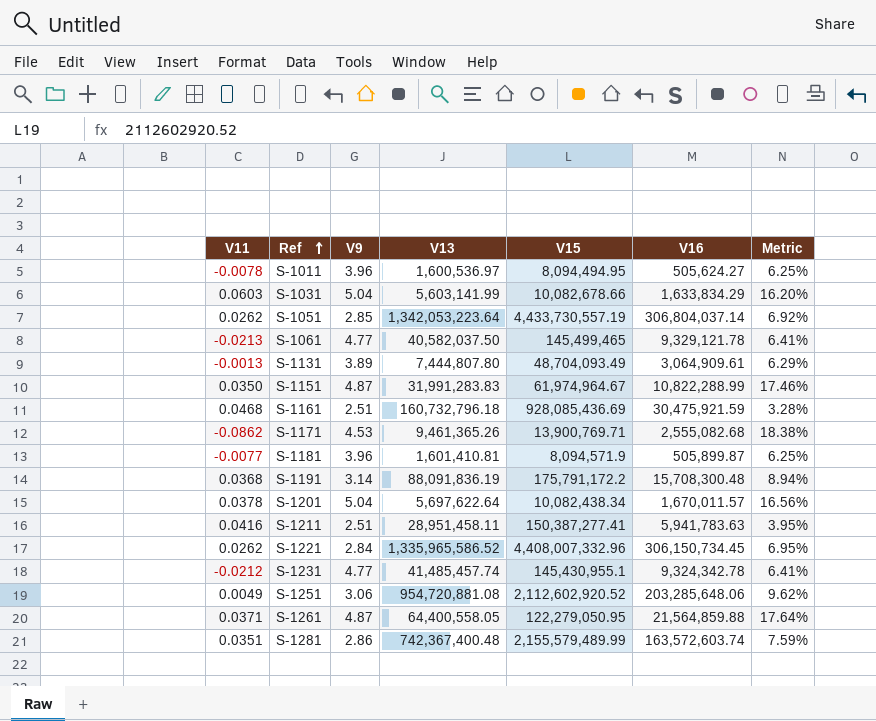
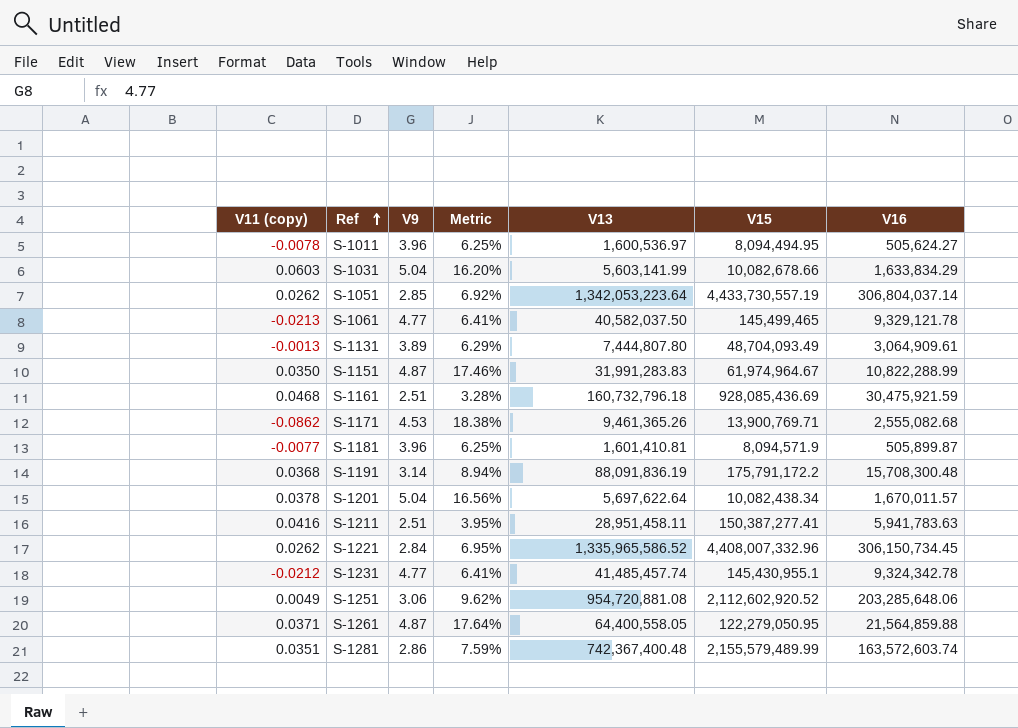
column name: V11 -> V11 (copy)
column Metric | position: 7 -> 4

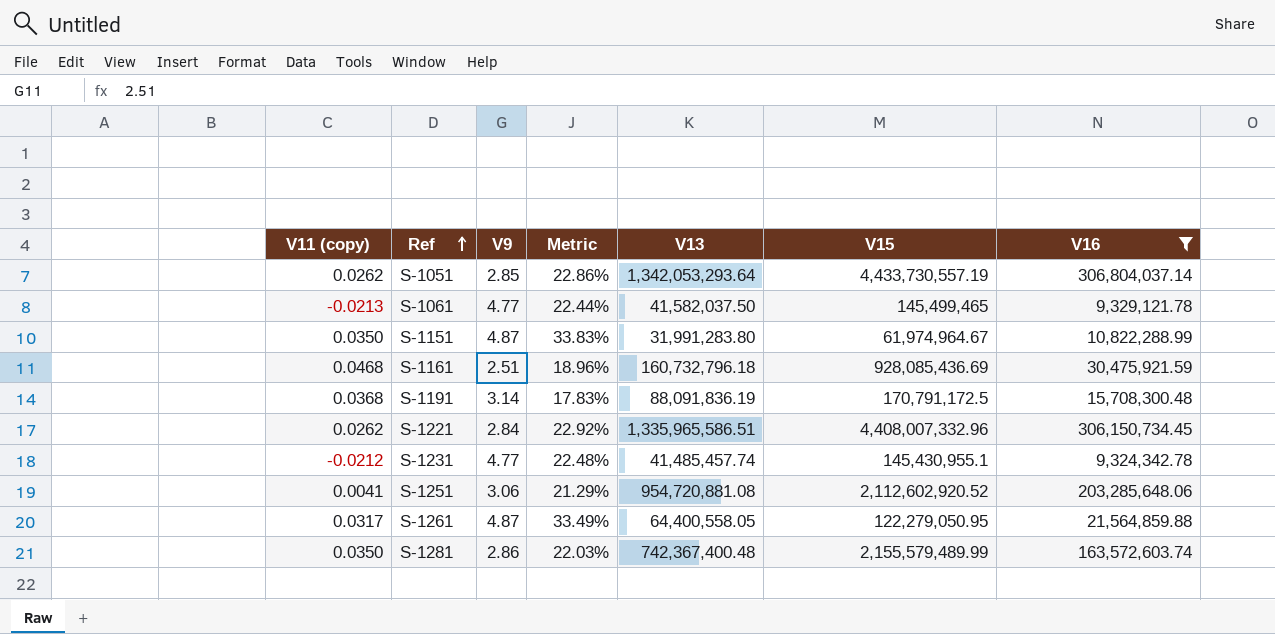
filter: none -> V16 >= 9,324,342.78
column Metric | formula: [V16] / [V15] -> [V16] / [V13]
S-1051 | V13: 1,342,053,223.64 -> 1,342,053,293.64
S-1061 | V13: 40,582,037.50 -> 41,582,037.50
S-1151 | V13: 31,991,283.83 -> 31,991,283.80
S-1191 | V15: 175,791,172.2 -> 170,791,172.5
S-1221 | V13: 1,335,965,586.52 -> 1,335,965,586.51
S-1251 | V11 (copy): 0.0049 -> 0.0041
S-1261 | V11 (copy): 0.0371 -> 0.0317
S-1281 | V11 (copy): 0.0351 -> 0.0350

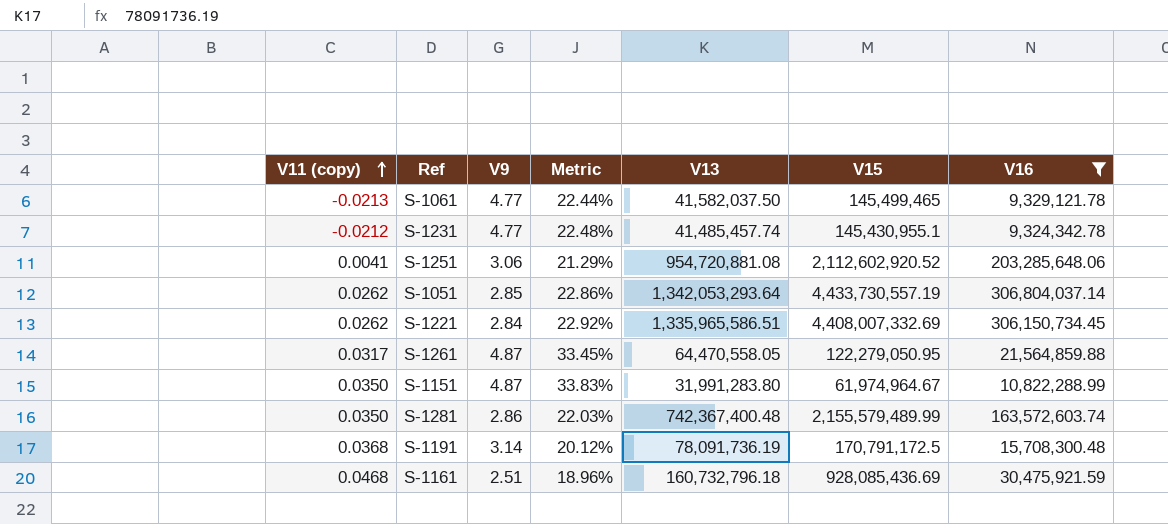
row order: Ref ascending -> V11 (copy) ascending
S-1221 | V15: 4,408,007,332.96 -> 4,408,007,332.69
S-1261 | Metric: 33.49% -> 33.45%
S-1261 | V13: 64,400,558.05 -> 64,470,558.05
S-1191 | Metric: 17.83% -> 20.12%
S-1191 | V13: 88,091,836.19 -> 78,091,736.19

